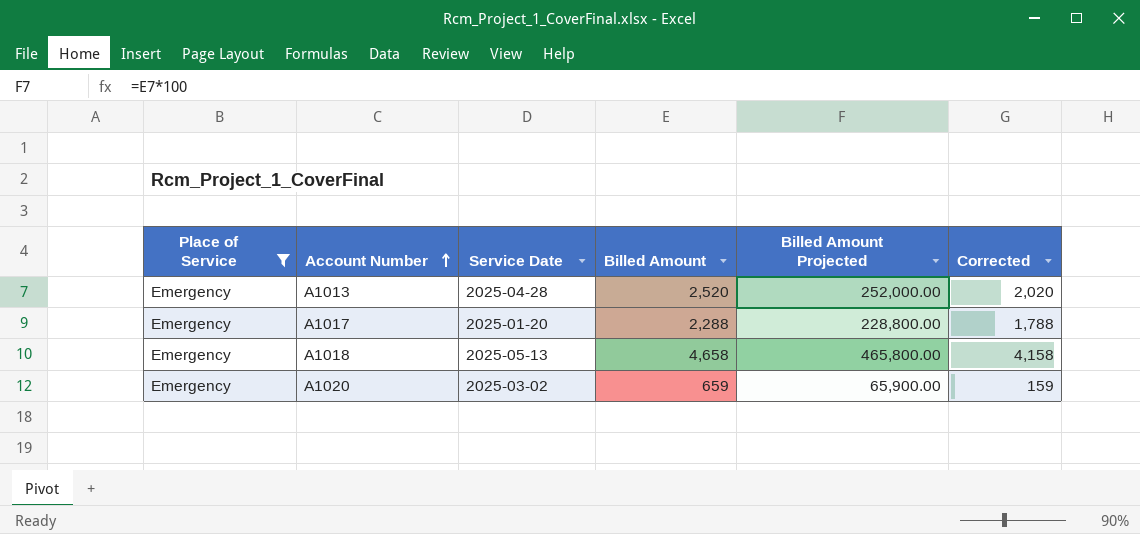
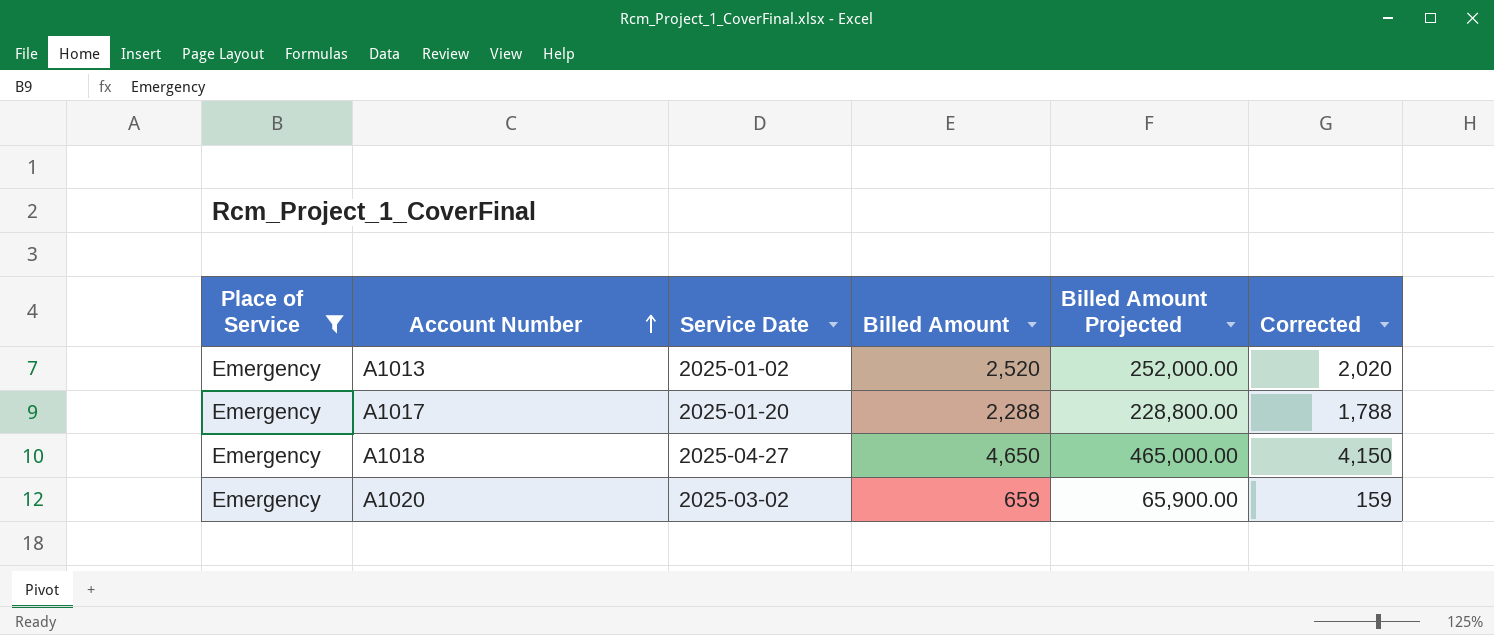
A1013 | Service Date: 2025-04-28 -> 2025-01-02
A1018 | Service Date: 2025-05-13 -> 2025-04-27
A1018 | Billed Amount: 4,658 -> 4,650
A1018 | Billed Amount Projected: 465,800.00 -> 465,000.00
A1018 | Corrected: 4,158 -> 4,150

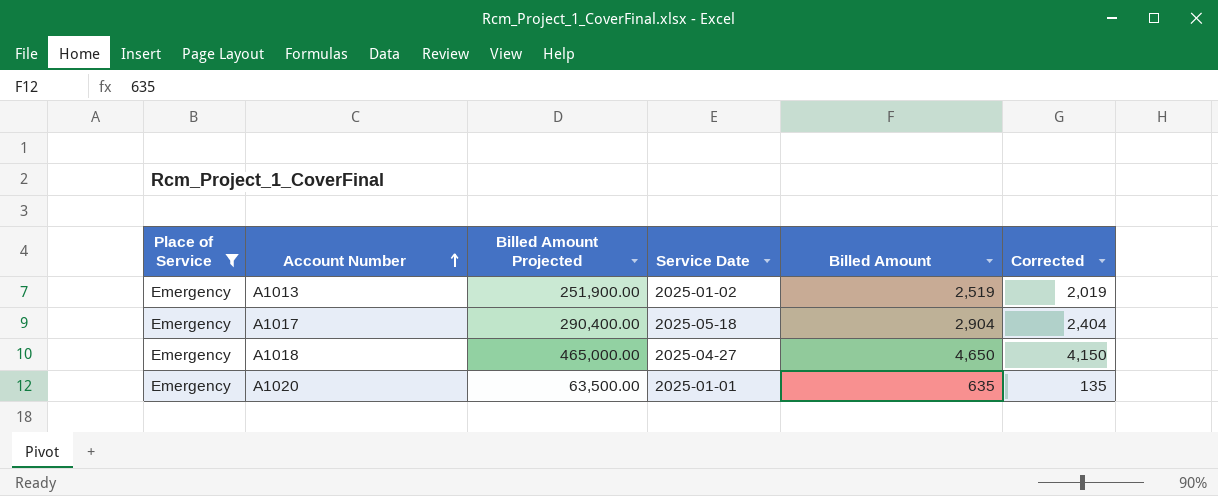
column Billed Amount Projected | position: 5 -> 3
A1013 | Billed Amount Projected: 252,000.00 -> 251,900.00
A1013 | Billed Amount: 2,520 -> 2,519
A1013 | Corrected: 2,020 -> 2,019
A1017 | Billed Amount Projected: 228,800.00 -> 290,400.00
A1017 | Service Date: 2025-01-20 -> 2025-05-18
A1017 | Billed Amount: 2,288 -> 2,904
A1017 | Corrected: 1,788 -> 2,404
A1020 | Billed Amount Projected: 65,900.00 -> 63,500.00
A1020 | Service Date: 2025-03-02 -> 2025-01-01
A1020 | Billed Amount: 659 -> 635
A1020 | Corrected: 159 -> 135

